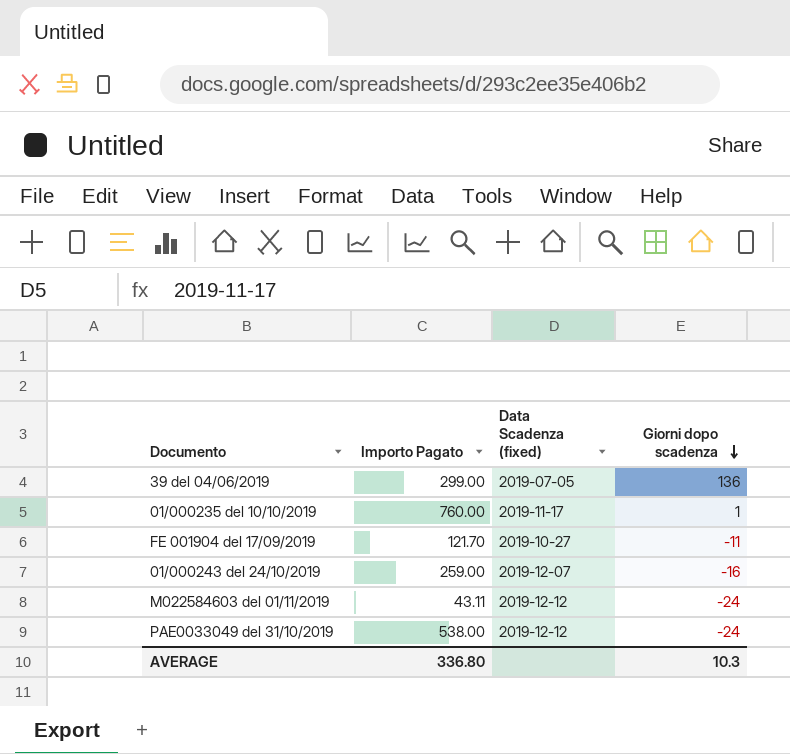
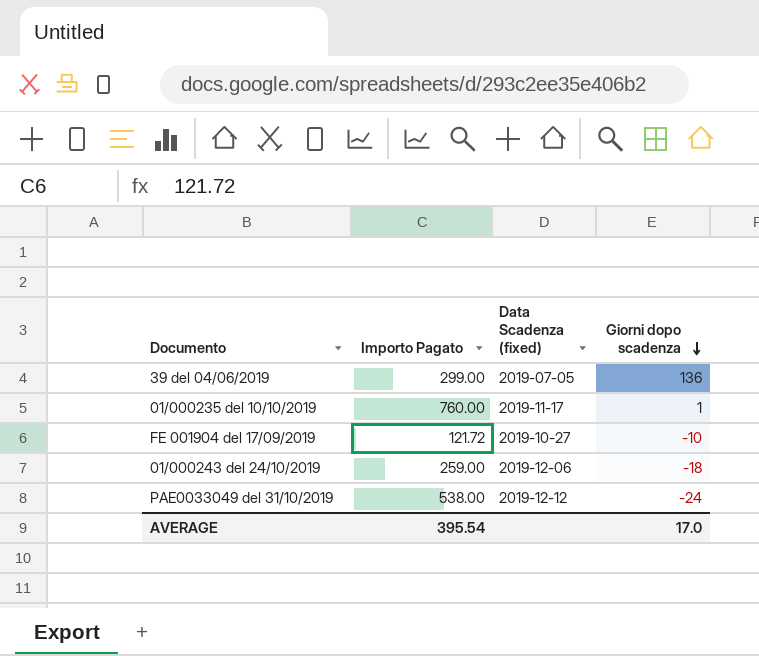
row M022584603 del 01/11/2019: 43.11 | 2019-12-12 | -24 -> none
FE 001904 del 17/09/2019 | Importo Pagato: 121.70 -> 121.72
FE 001904 del 17/09/2019 | Giorni dopo scadenza: -11 -> -10
01/000243 del 24/10/2019 | Data Scadenza (fixed): 2019-12-07 -> 2019-12-06
01/000243 del 24/10/2019 | Giorni dopo scadenza: -16 -> -18
AVERAGE | Importo Pagato: 336.80 -> 395.54
AVERAGE | Giorni dopo scadenza: 10.3 -> 17.0

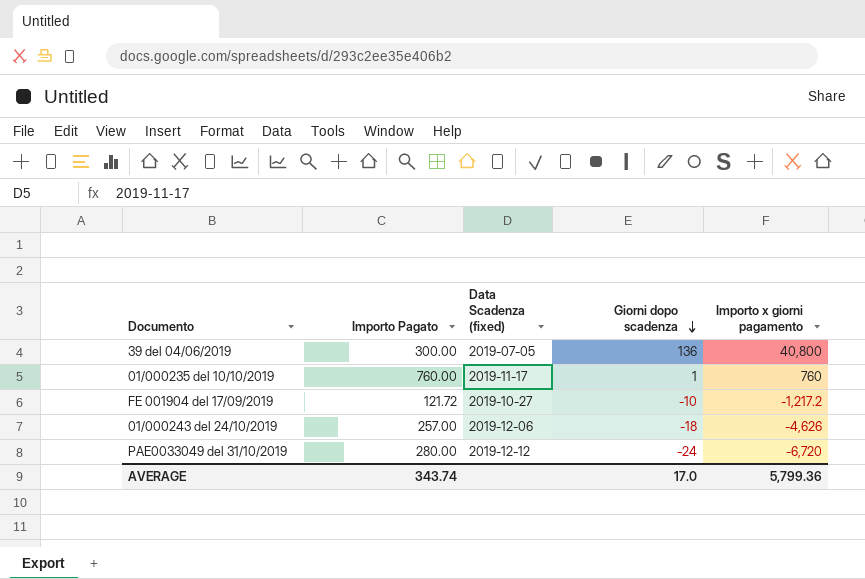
column Importo x giorni pagamento | formula: none -> [Importo Pagato] * [Giorni dopo scadenza]
39 del 04/06/2019 | Importo Pagato: 299.00 -> 300.00
01/000243 del 24/10/2019 | Importo Pagato: 259.00 -> 257.00
PAE0033049 del 31/10/2019 | Importo Pagato: 538.00 -> 280.00
AVERAGE | Importo Pagato: 395.54 -> 343.74

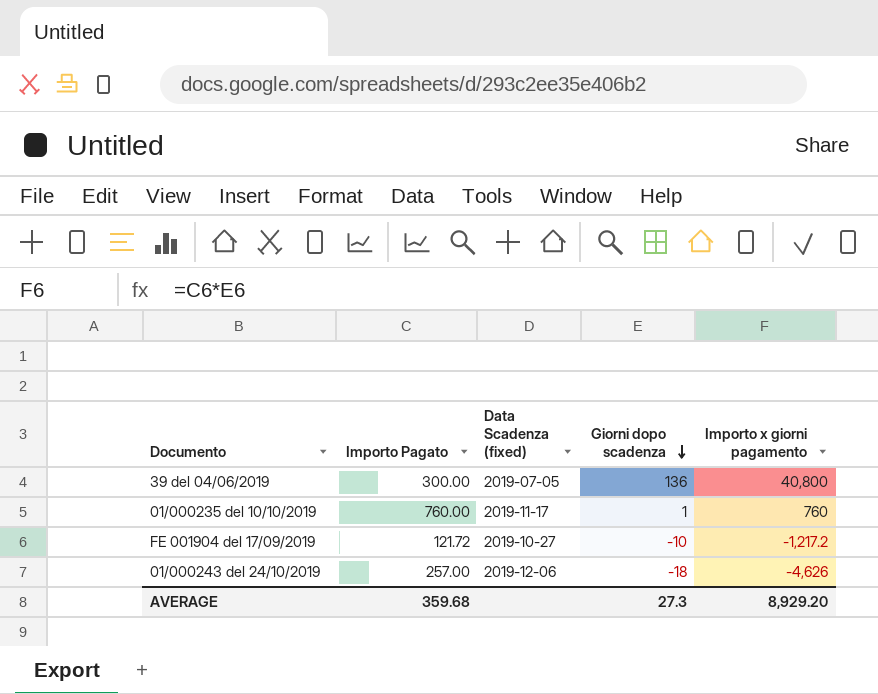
row PAE0033049 del 31/10/2019: 280.00 | 2019-12-12 | -24 | -6,720 -> none
AVERAGE | Importo Pagato: 343.74 -> 359.68
AVERAGE | Giorni dopo scadenza: 17.0 -> 27.3
AVERAGE | Importo x giorni pagamento: 5,799.36 -> 8,929.20

